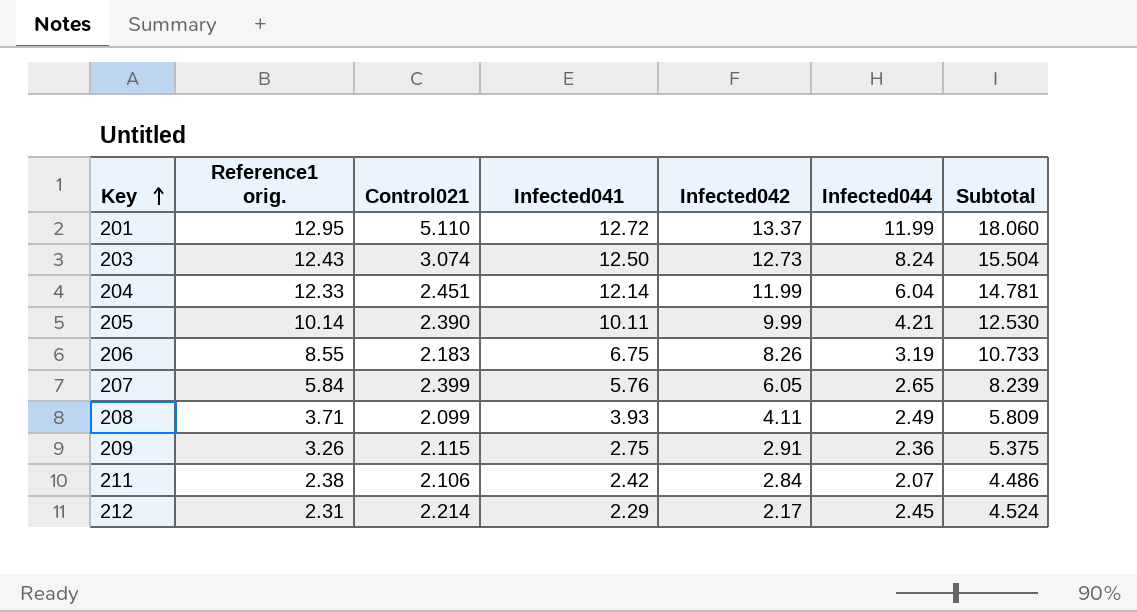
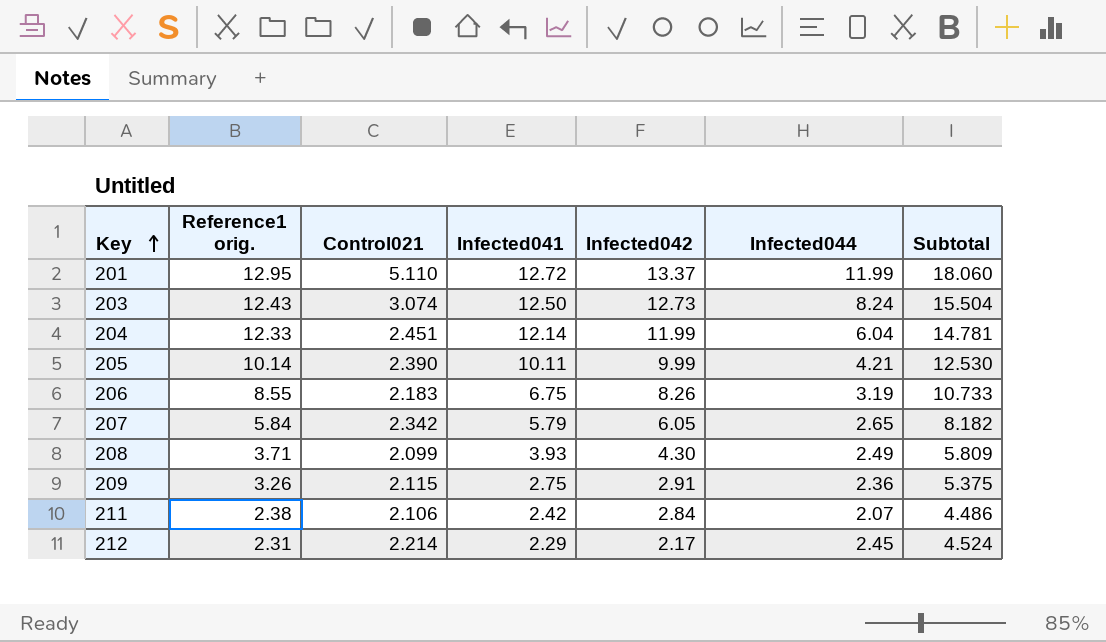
207 | Control021: 2.399 -> 2.342
207 | Infected041: 5.76 -> 5.79
207 | Subtotal: 8.239 -> 8.182
208 | Infected042: 4.11 -> 4.30

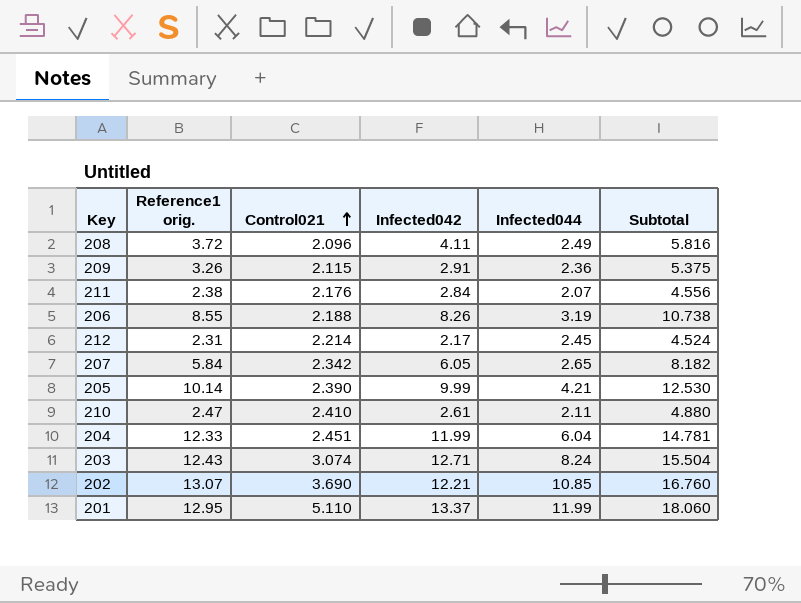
row order: Key ascending -> Control021 ascending
column Infected041 | position: 4 -> none
208 | Reference1 orig.: 3.71 -> 3.72
208 | Control021: 2.099 -> 2.096
208 | Infected042: 4.30 -> 4.11
208 | Subtotal: 5.809 -> 5.816
211 | Control021: 2.106 -> 2.176
211 | Subtotal: 4.486 -> 4.556
206 | Control021: 2.183 -> 2.188
206 | Subtotal: 10.733 -> 10.738
row 210: none -> 2.47 | 2.410 | 2.61 | 2.11 | 4.880
203 | Infected042: 12.73 -> 12.71
row 202: none -> 13.07 | 3.690 | 12.21 | 10.85 | 16.760

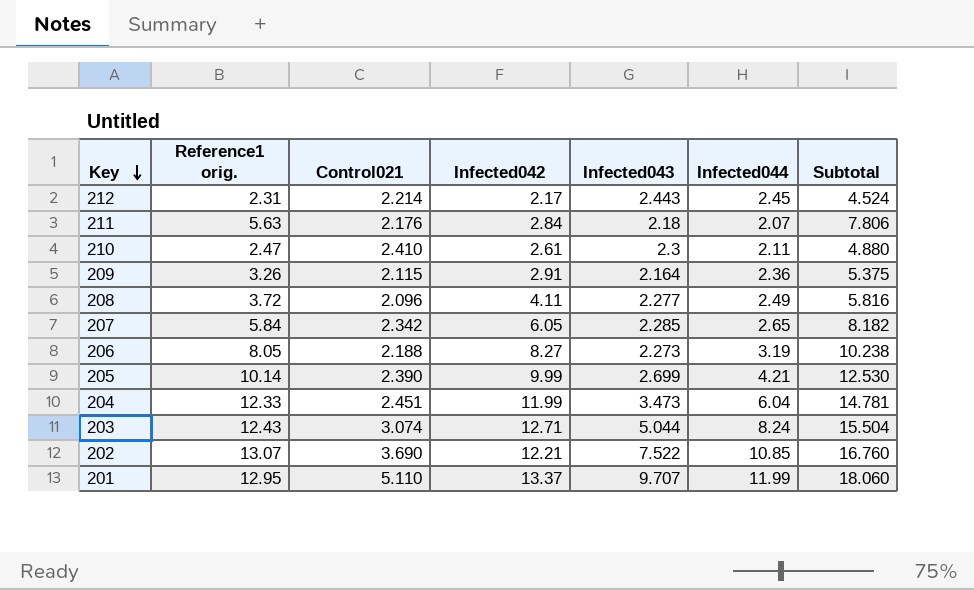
row order: Control021 ascending -> Key descending
column Infected043 | position: none -> 5
211 | Reference1 orig.: 2.38 -> 5.63
211 | Subtotal: 4.556 -> 7.806
206 | Reference1 orig.: 8.55 -> 8.05
206 | Infected042: 8.26 -> 8.27
206 | Subtotal: 10.738 -> 10.238

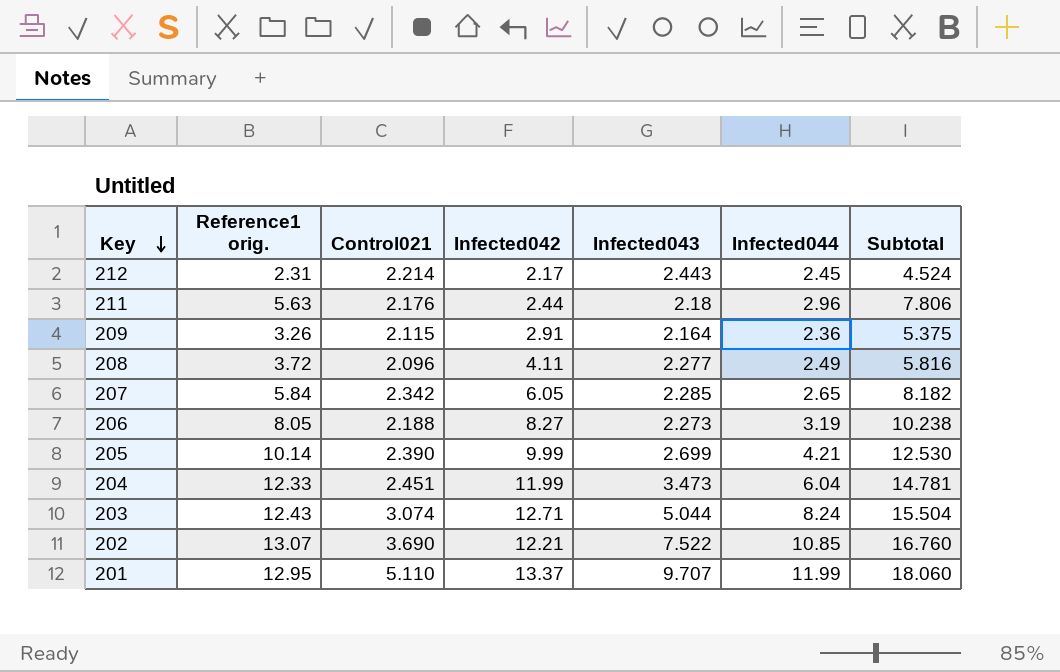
row 210: 2.47 | 2.410 | 2.61 | 2.3 | 2.11 | 4.880 -> none
211 | Infected042: 2.84 -> 2.44
211 | Infected044: 2.07 -> 2.96

